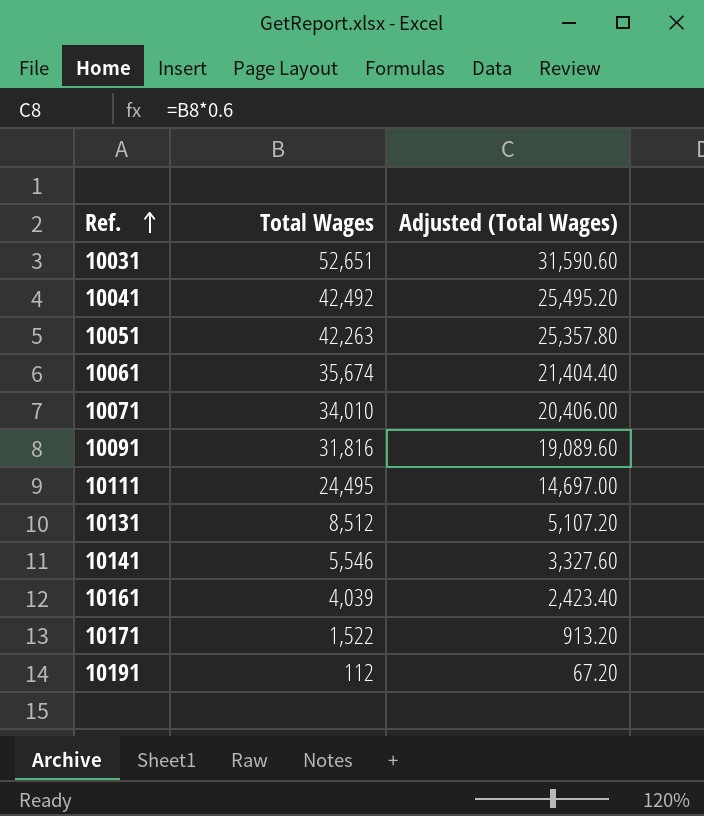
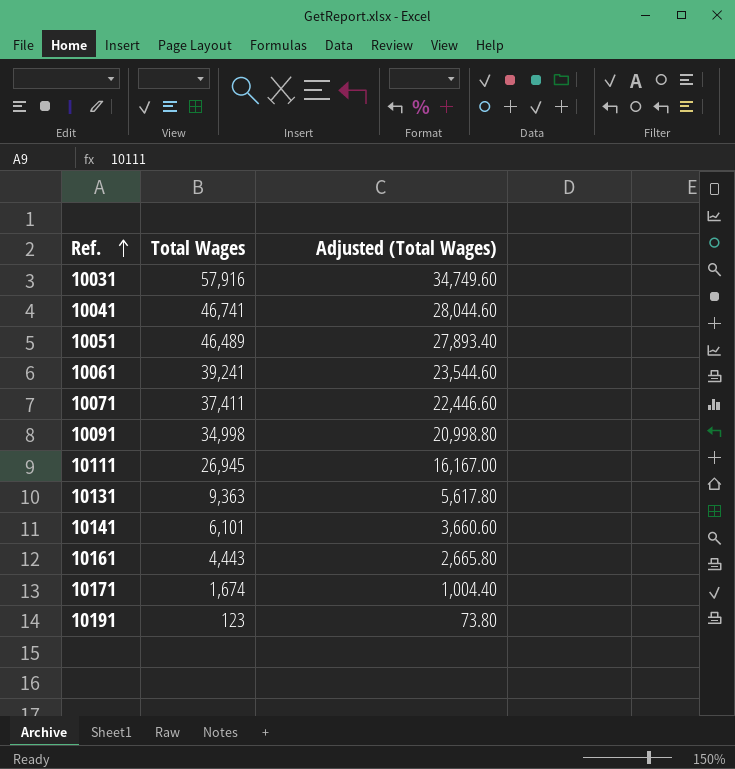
10031 | Total Wages: 52,651 -> 57,916
10031 | Adjusted (Total Wages): 31,590.60 -> 34,749.60
10041 | Total Wages: 42,492 -> 46,741
10041 | Adjusted (Total Wages): 25,495.20 -> 28,044.60
10051 | Total Wages: 42,263 -> 46,489
10051 | Adjusted (Total Wages): 25,357.80 -> 27,893.40
10061 | Total Wages: 35,674 -> 39,241
10061 | Adjusted (Total Wages): 21,404.40 -> 23,544.60
10071 | Total Wages: 34,010 -> 37,411
10071 | Adjusted (Total Wages): 20,406.00 -> 22,446.60
10091 | Total Wages: 31,816 -> 34,998
10091 | Adjusted (Total Wages): 19,089.60 -> 20,998.80
10111 | Total Wages: 24,495 -> 26,945
10111 | Adjusted (Total Wages): 14,697.00 -> 16,167.00
10131 | Total Wages: 8,512 -> 9,363
10131 | Adjusted (Total Wages): 5,107.20 -> 5,617.80
10141 | Total Wages: 5,546 -> 6,101
10141 | Adjusted (Total Wages): 3,327.60 -> 3,660.60
10161 | Total Wages: 4,039 -> 4,443
10161 | Adjusted (Total Wages): 2,423.40 -> 2,665.80
10171 | Total Wages: 1,522 -> 1,674
10171 | Adjusted (Total Wages): 913.20 -> 1,004.40
10191 | Total Wages: 112 -> 123
10191 | Adjusted (Total Wages): 67.20 -> 73.80

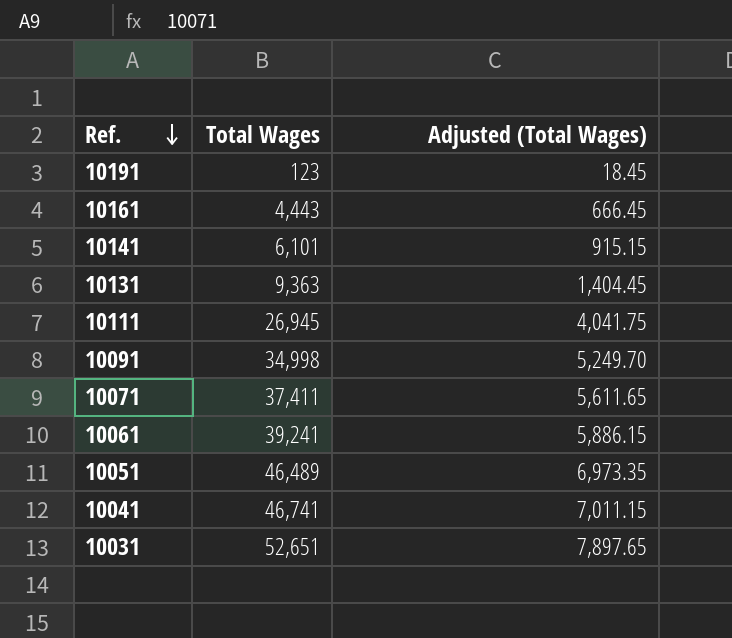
row order: Ref. ascending -> Ref. descending
column Adjusted (Total Wages) | formula: [Total Wages] * 0.6 -> [Total Wages] * 0.15
row 10171: 1,674 | 1,004.40 -> none
10031 | Total Wages: 57,916 -> 52,651

